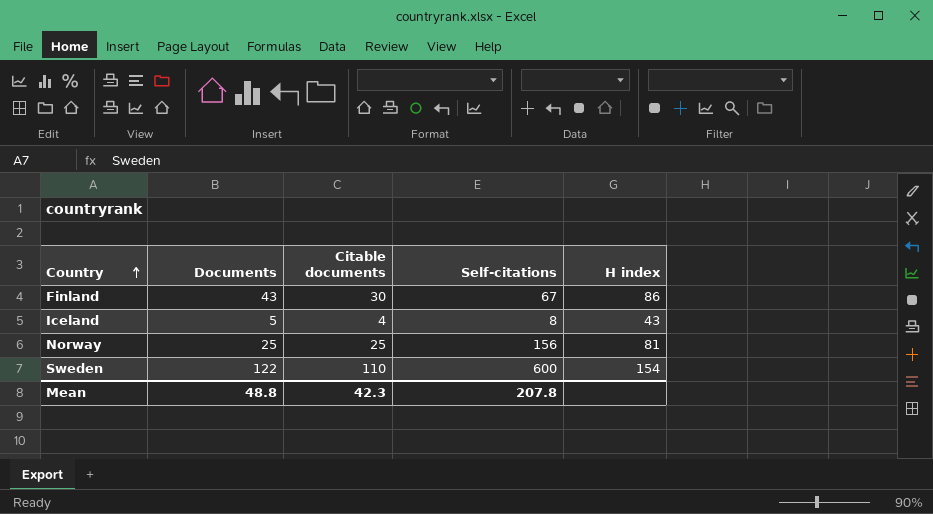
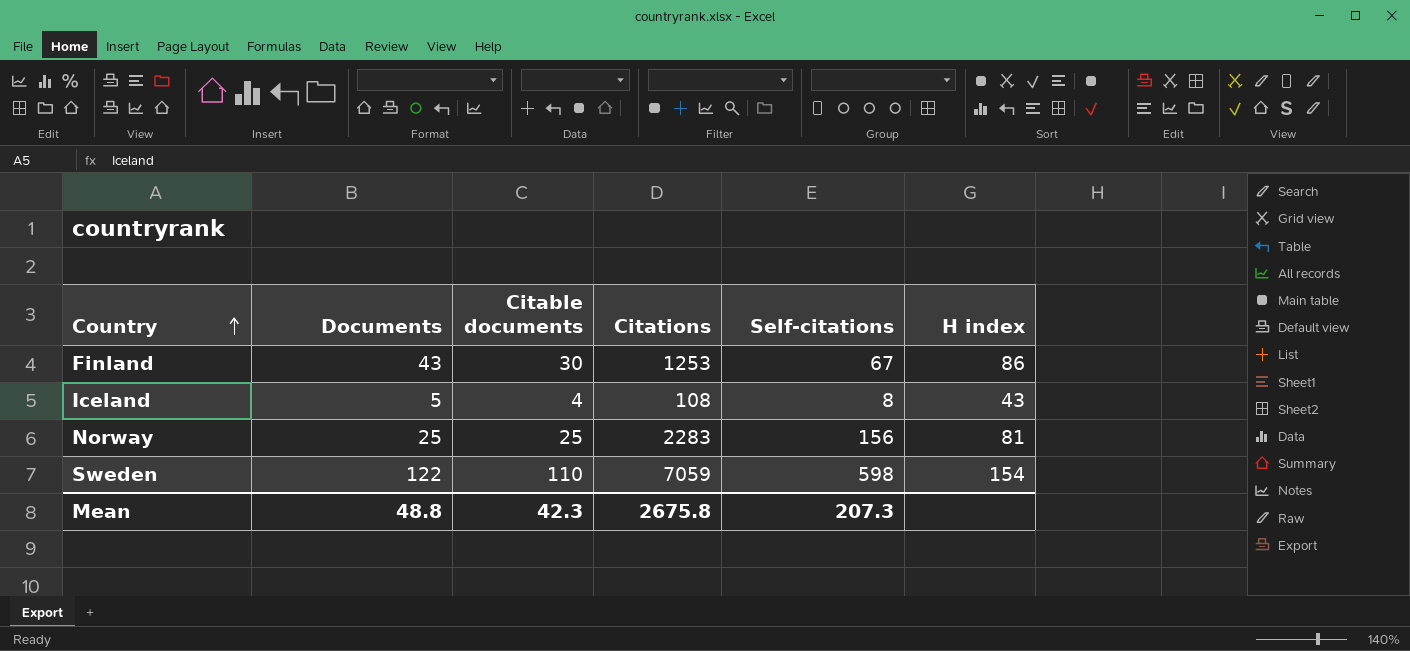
column Citations | position: none -> 4
Sweden | Self-citations: 600 -> 598
Mean | Self-citations: 207.8 -> 207.3

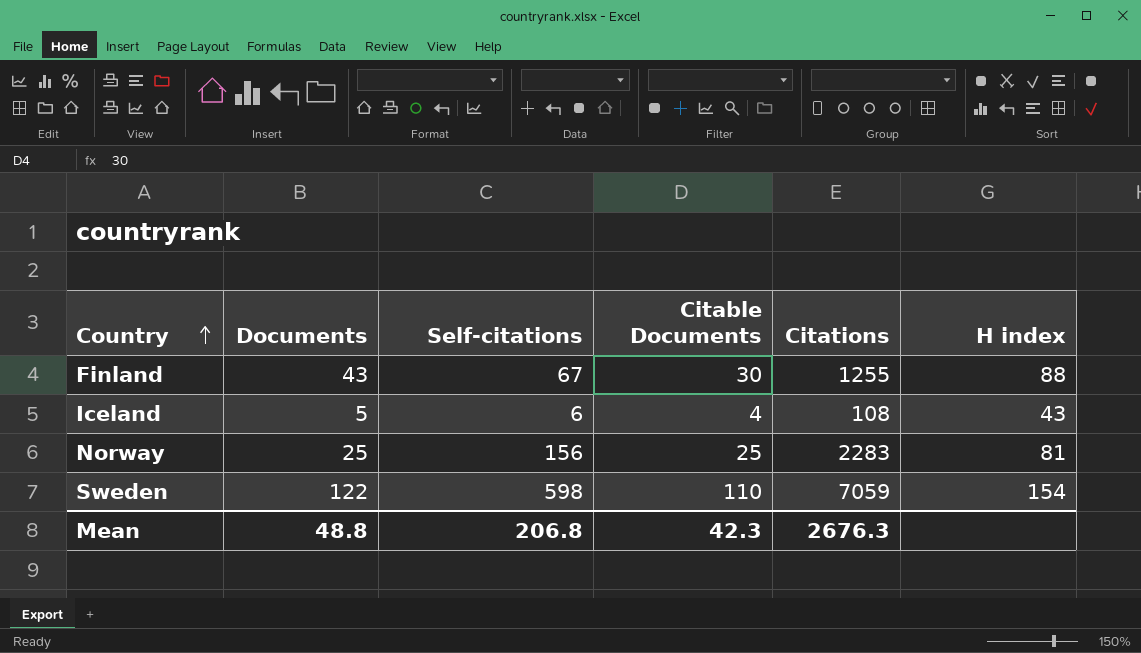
column Self-citations | position: 5 -> 3
column name: Citable documents -> Citable Documents
Finland | Citations: 1253 -> 1255
Finland | H index: 86 -> 88
Iceland | Self-citations: 8 -> 6
Mean | Self-citations: 207.3 -> 206.8
Mean | Citations: 2675.8 -> 2676.3

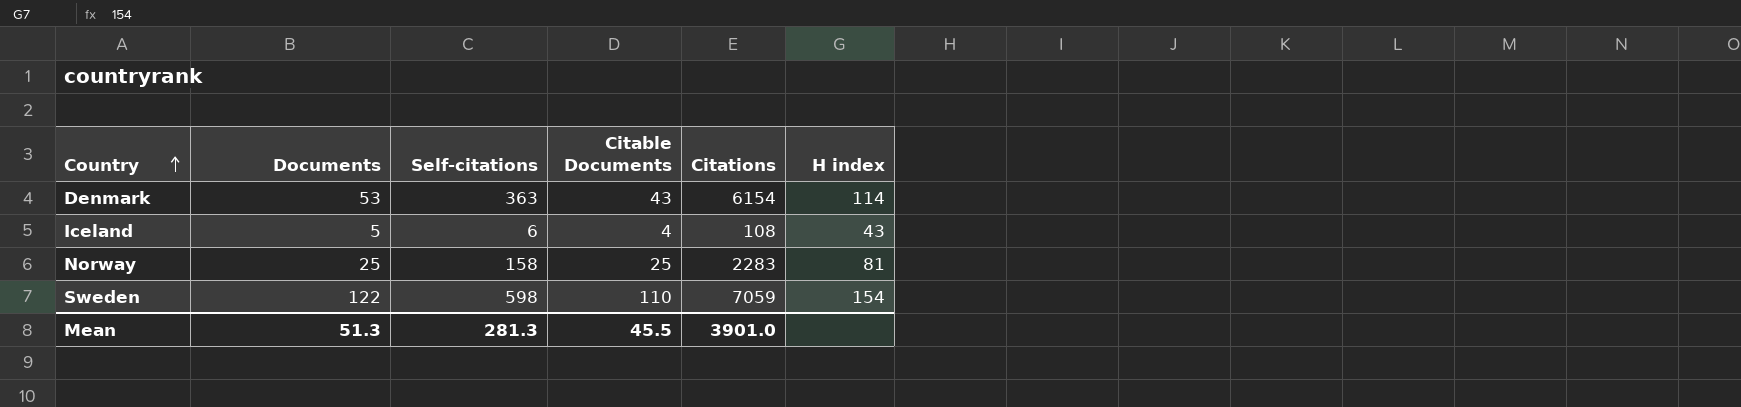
row Finland: 43 | 67 | 30 | 1255 | 88 -> none
row Denmark: none -> 53 | 363 | 43 | 6154 | 114
Norway | Self-citations: 156 -> 158
Mean | Documents: 48.8 -> 51.3
Mean | Self-citations: 206.8 -> 281.3
Mean | Citable Documents: 42.3 -> 45.5
Mean | Citations: 2676.3 -> 3901.0

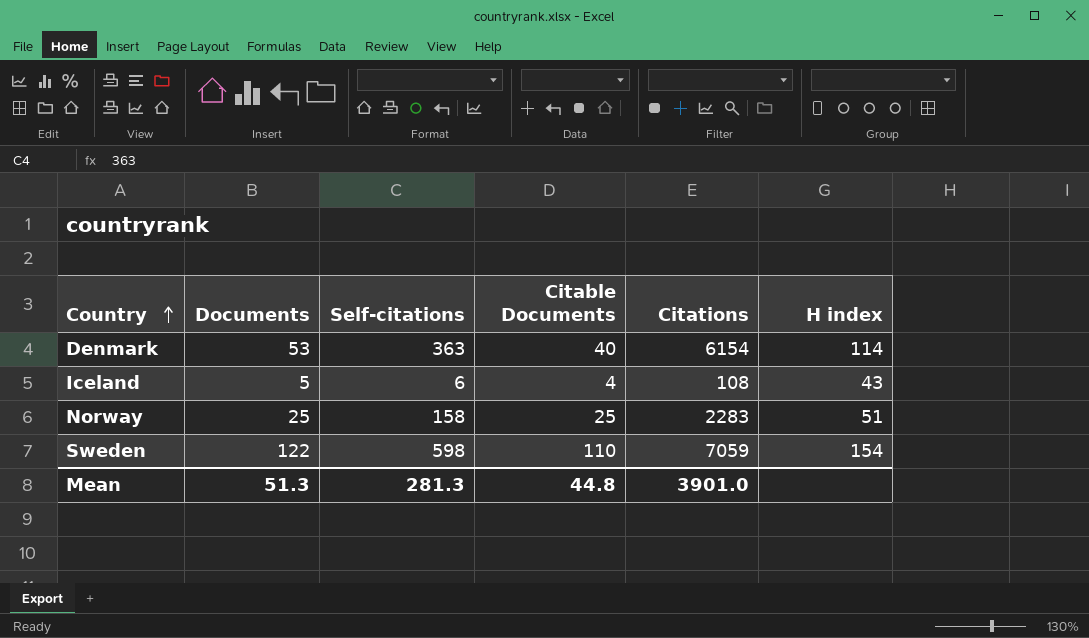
Denmark | Citable Documents: 43 -> 40
Norway | H index: 81 -> 51
Mean | Citable Documents: 45.5 -> 44.8

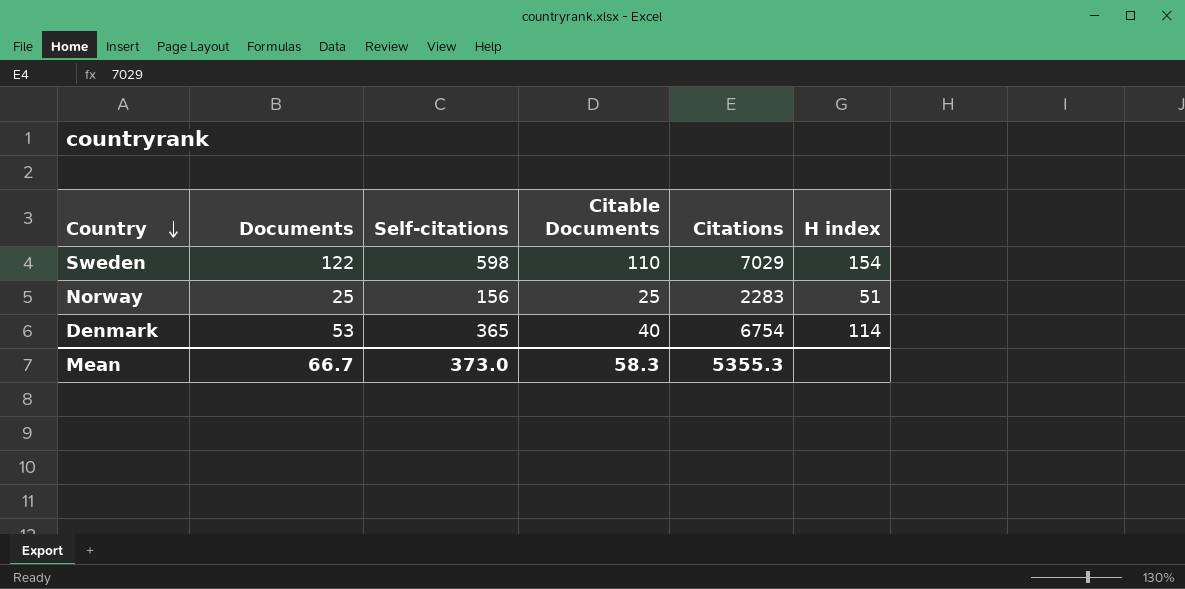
row order: Country ascending -> Country descending
row Iceland: 5 | 6 | 4 | 108 | 43 -> none
Sweden | Citations: 7059 -> 7029
Norway | Self-citations: 158 -> 156
Denmark | Self-citations: 363 -> 365
Denmark | Citations: 6154 -> 6754
Mean | Documents: 51.3 -> 66.7
Mean | Self-citations: 281.3 -> 373.0
Mean | Citable Documents: 44.8 -> 58.3
Mean | Citations: 3901.0 -> 5355.3

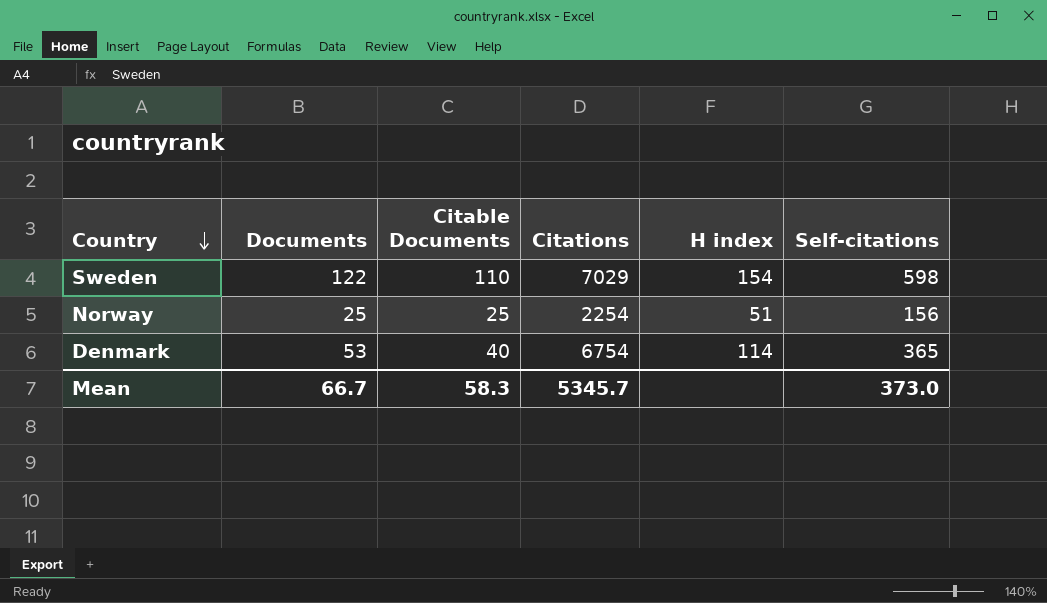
column Self-citations | position: 3 -> 6
Norway | Citations: 2283 -> 2254
Mean | Citations: 5355.3 -> 5345.7

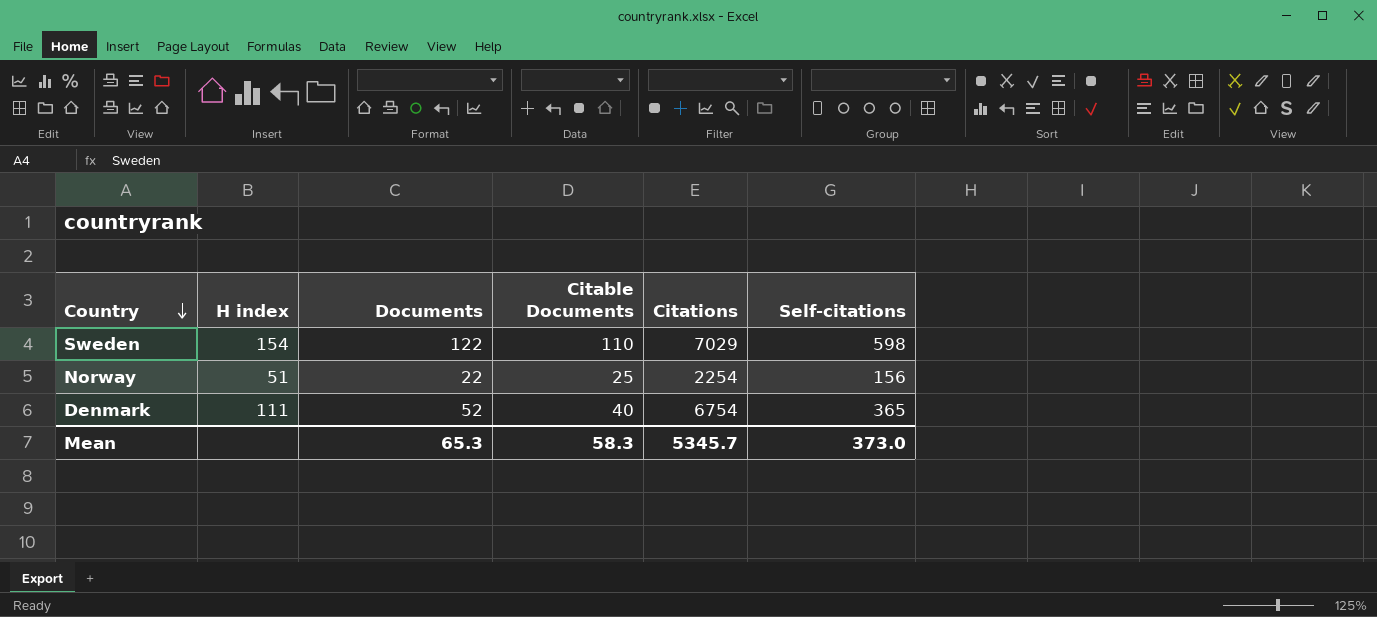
column H index | position: 5 -> 2
Norway | Documents: 25 -> 22
Denmark | H index: 114 -> 111
Denmark | Documents: 53 -> 52
Mean | Documents: 66.7 -> 65.3

